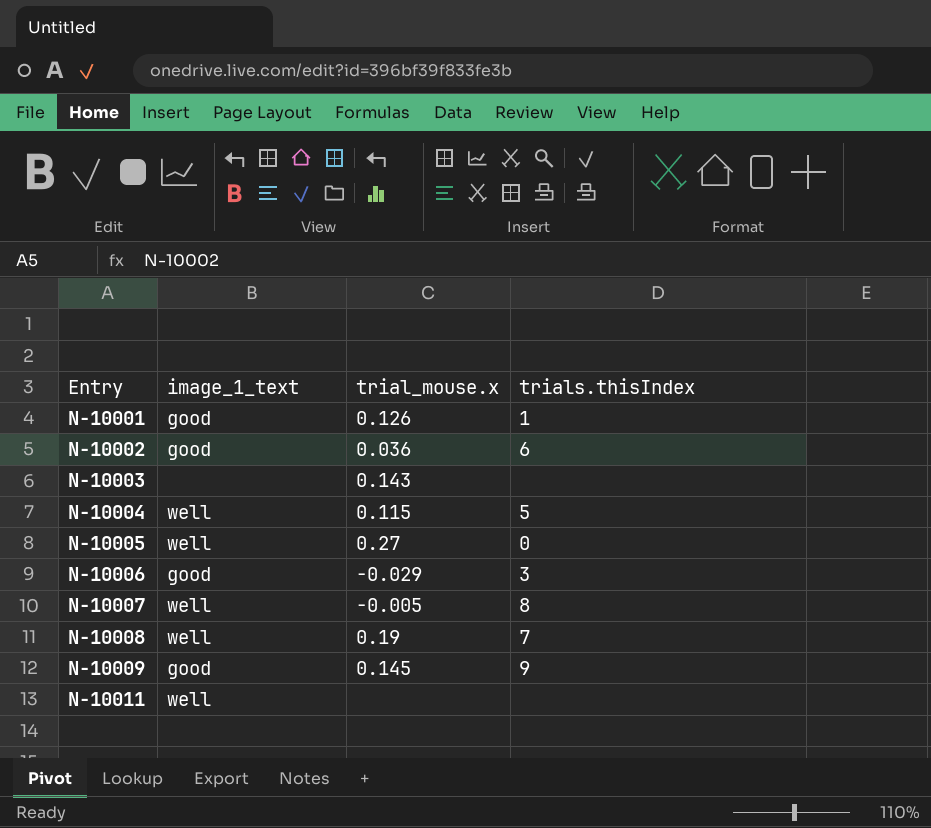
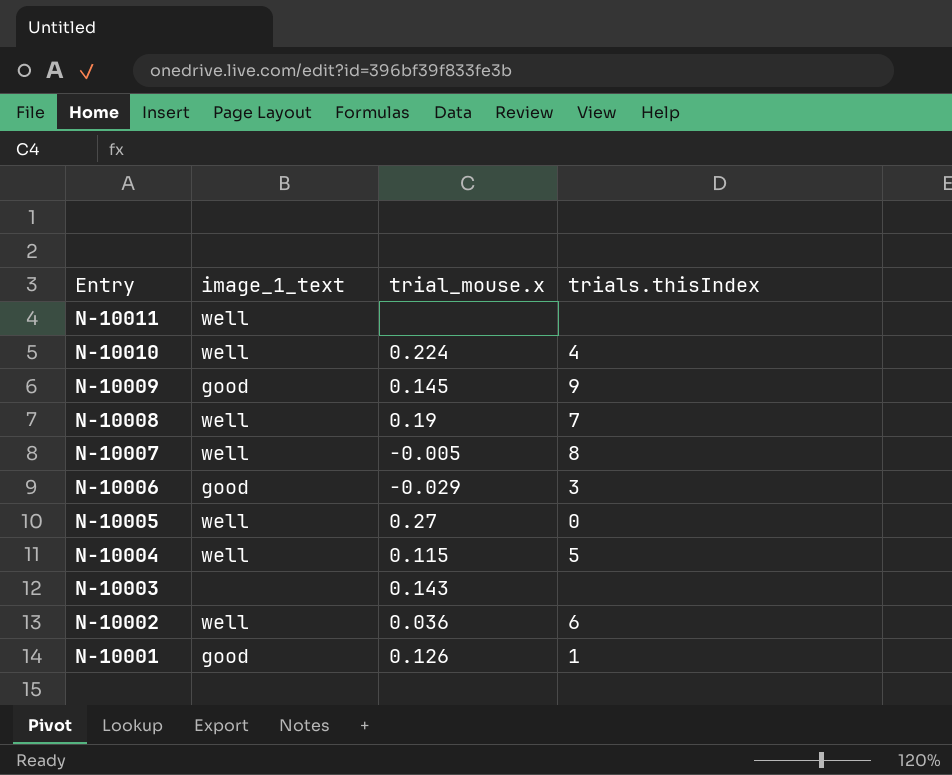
row order: Entry ascending -> Entry descending
row N-10010: none -> well | 0.224 | 4
N-10002 | image_1_text: good -> well

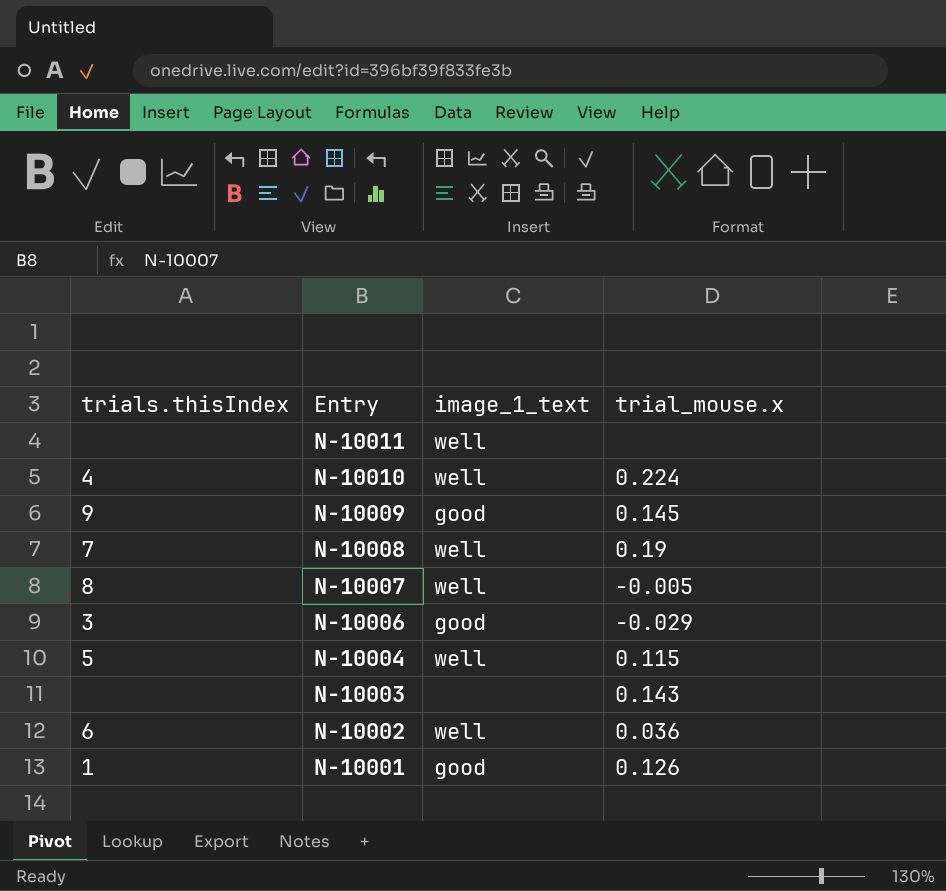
column trials.thisIndex | position: 4 -> 1
row N-10005: well | 0.27 | 0 -> none

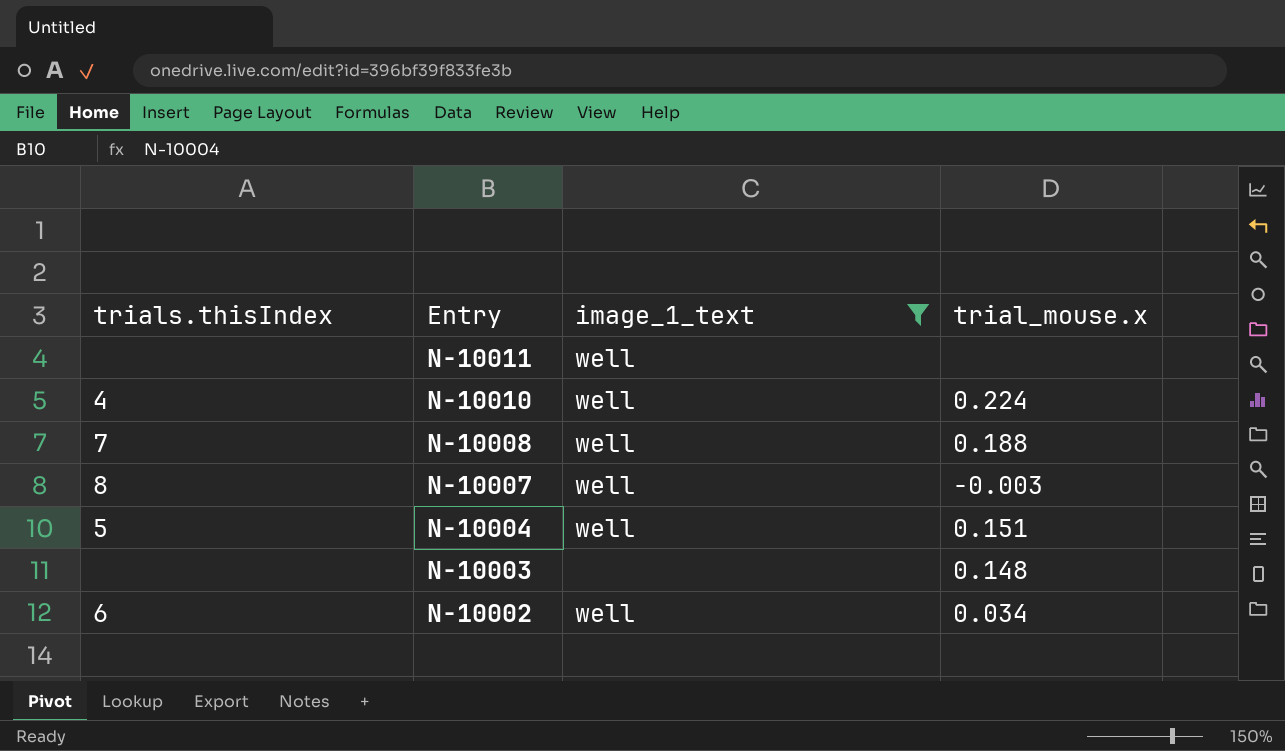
filter: none -> image_1_text != good
N-10008 | trial_mouse.x: 0.19 -> 0.188
N-10007 | trial_mouse.x: -0.005 -> -0.003
N-10004 | trial_mouse.x: 0.115 -> 0.151
N-10003 | trial_mouse.x: 0.143 -> 0.148
N-10002 | trial_mouse.x: 0.036 -> 0.034

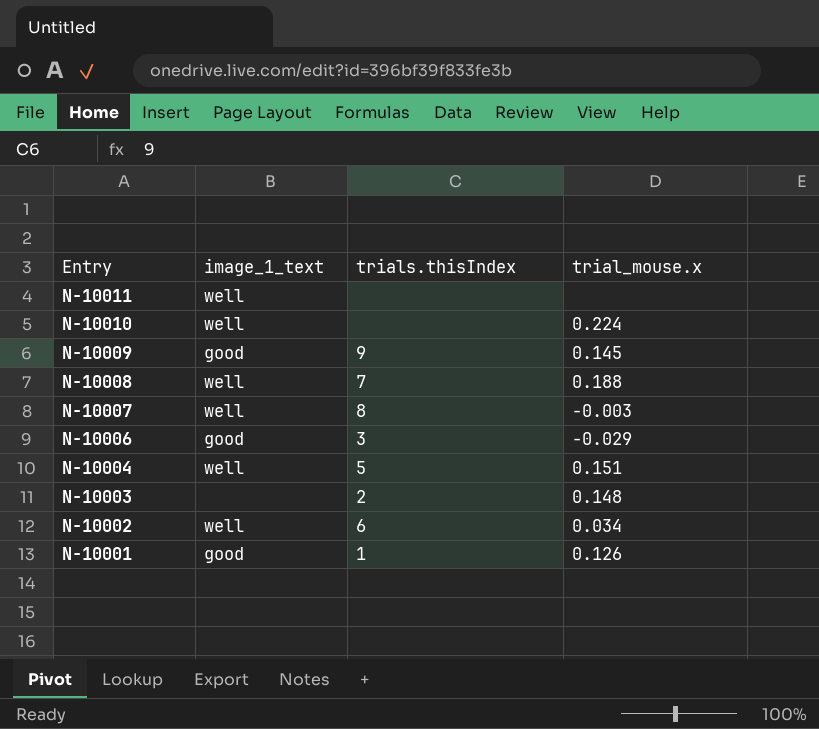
filter: image_1_text != good -> none
column trials.thisIndex | position: 1 -> 3
N-10010 | trials.thisIndex: 4 -> none
N-10003 | trials.thisIndex: none -> 2

